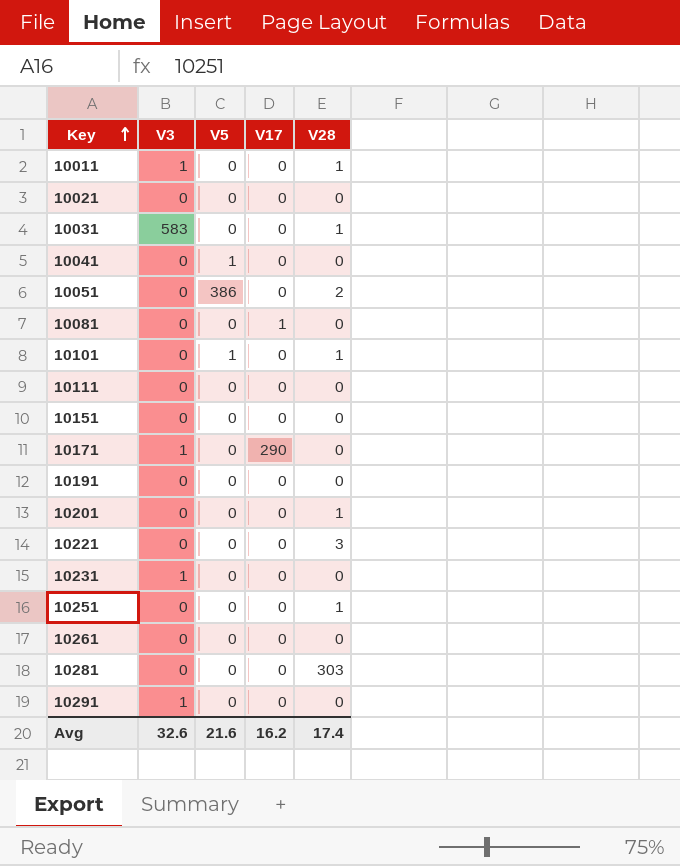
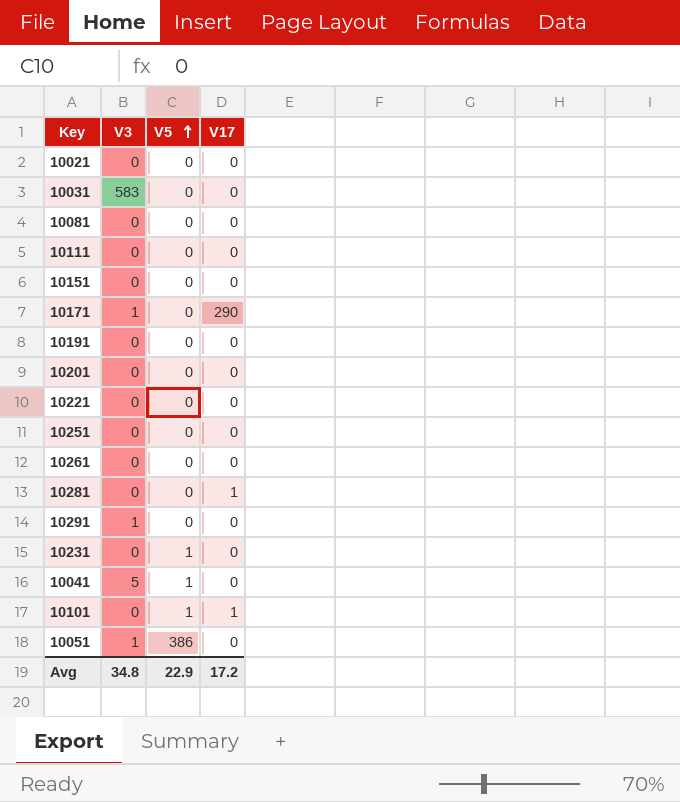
row order: Key ascending -> V5 ascending
column V28 | position: 5 -> none
row 10011: 1 | 0 | 0 | 1 -> none
10081 | V17: 1 -> 0
10281 | V17: 0 -> 1
10231 | V3: 1 -> 0
10231 | V5: 0 -> 1
10041 | V3: 0 -> 5
10101 | V17: 0 -> 1
10051 | V3: 0 -> 1
Avg | V3: 32.6 -> 34.8
Avg | V5: 21.6 -> 22.9
Avg | V17: 16.2 -> 17.2

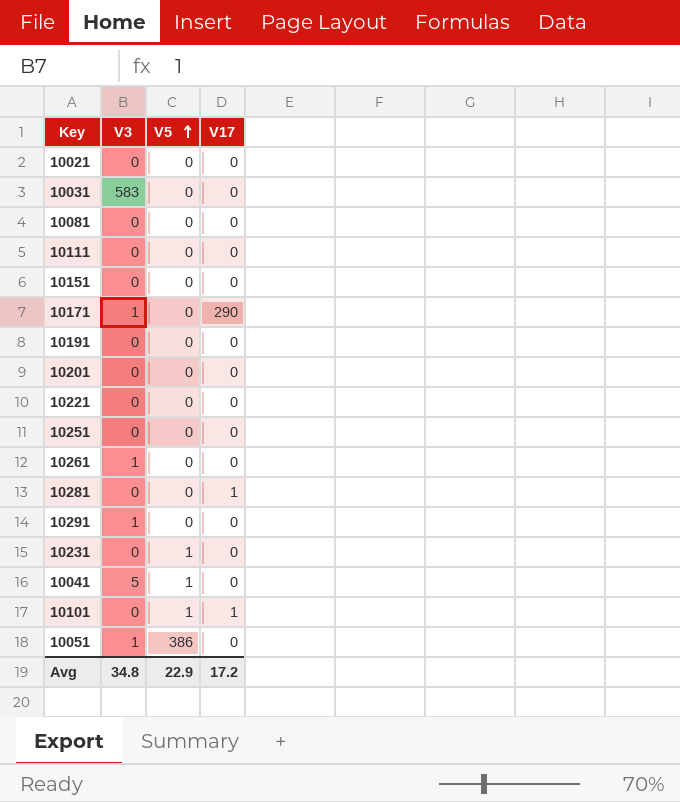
10261 | V3: 0 -> 1

